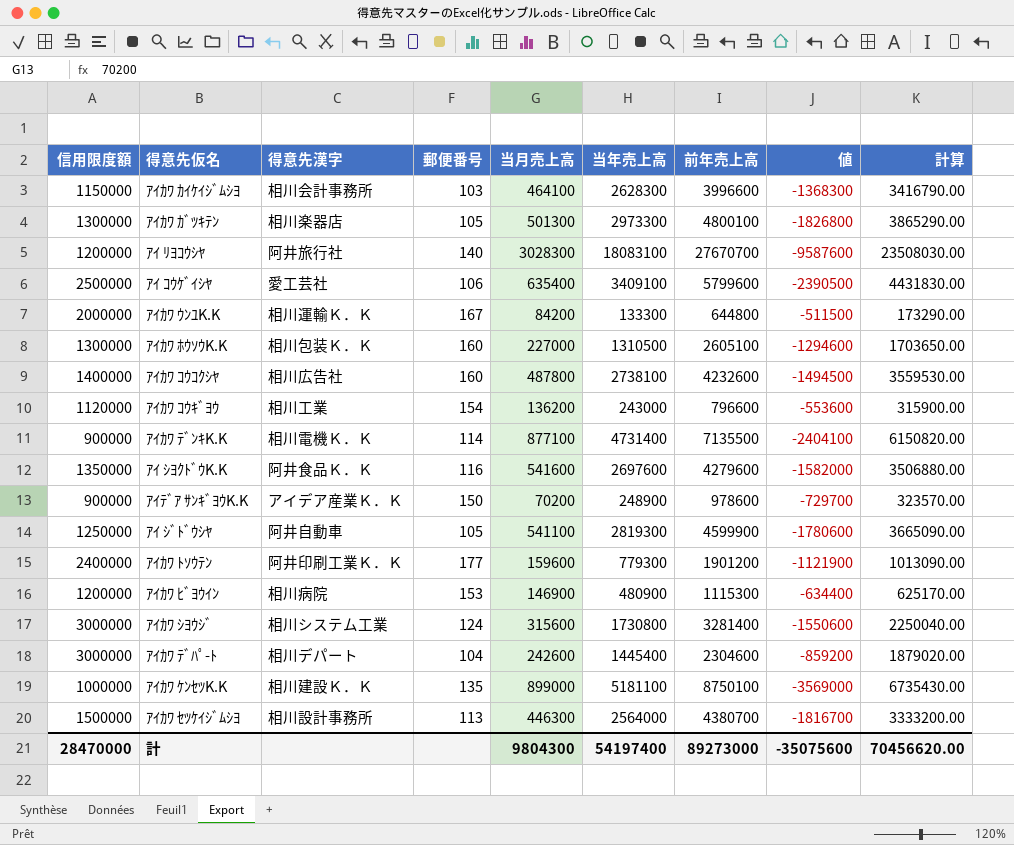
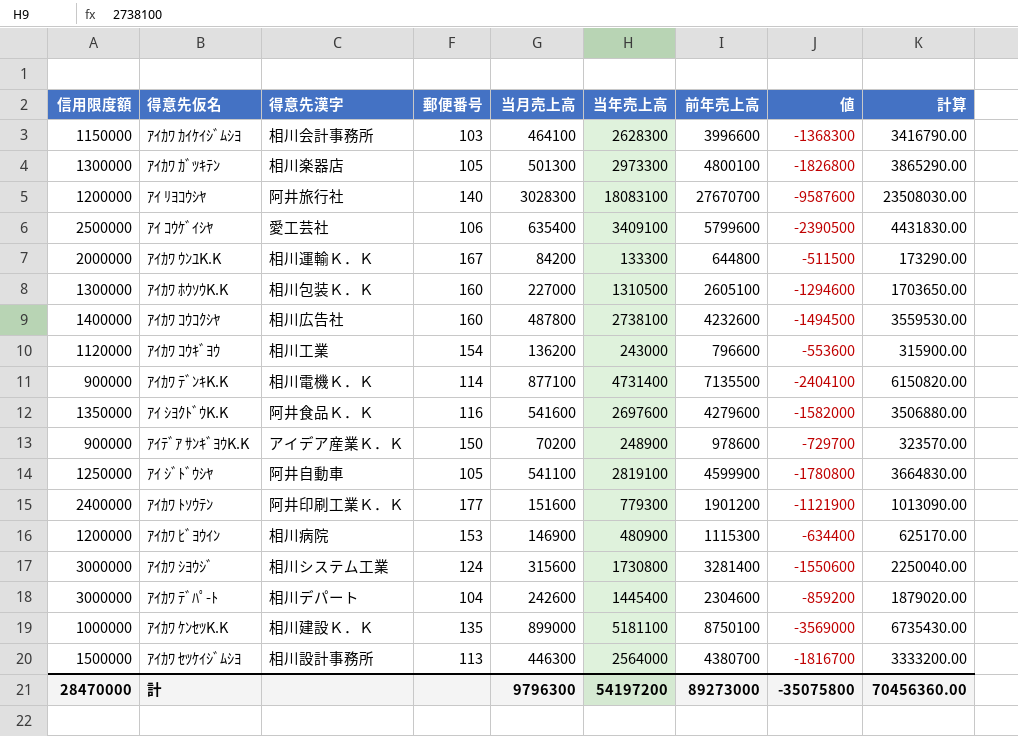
ｱｲ ｼﾞﾄﾞｳｼﾔ | 当年売上高: 2819300 -> 2819100
ｱｲ ｼﾞﾄﾞｳｼﾔ | 値: -1780600 -> -1780800
ｱｲ ｼﾞﾄﾞｳｼﾔ | 計算: 3665090.00 -> 3664830.00
ｱｲｶﾜ ﾄｿｳﾃﾝ | 当月売上高: 159600 -> 151600
計 | 当月売上高: 9804300 -> 9796300
計 | 当年売上高: 54197400 -> 54197200
計 | 値: -35075600 -> -35075800
計 | 計算: 70456620.00 -> 70456360.00

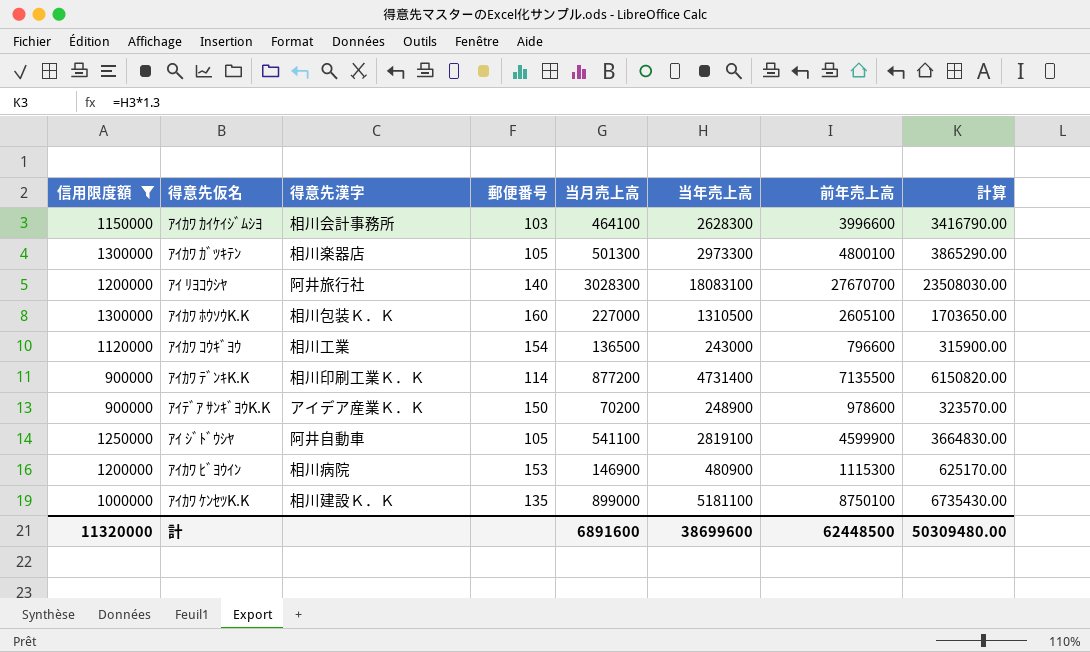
filter: none -> 信用限度額 <= 1300000
column 値 | formula: [当年売上高] - [前年売上高] -> none
ｱｲｶﾜ ｺｳｷﾞﾖｳ | 当月売上高: 136200 -> 136500
ｱｲｶﾜ ﾃﾞﾝｷK.K | 得意先漢字: 相川電機Ｋ．Ｋ -> 相川印刷工業Ｋ．Ｋ
ｱｲｶﾜ ﾃﾞﾝｷK.K | 当月売上高: 877100 -> 877200
計 | 信用限度額: 28470000 -> 11320000
計 | 当月売上高: 9796300 -> 6891600
計 | 当年売上高: 54197200 -> 38699600
計 | 前年売上高: 89273000 -> 62448500
計 | 計算: 70456360.00 -> 50309480.00

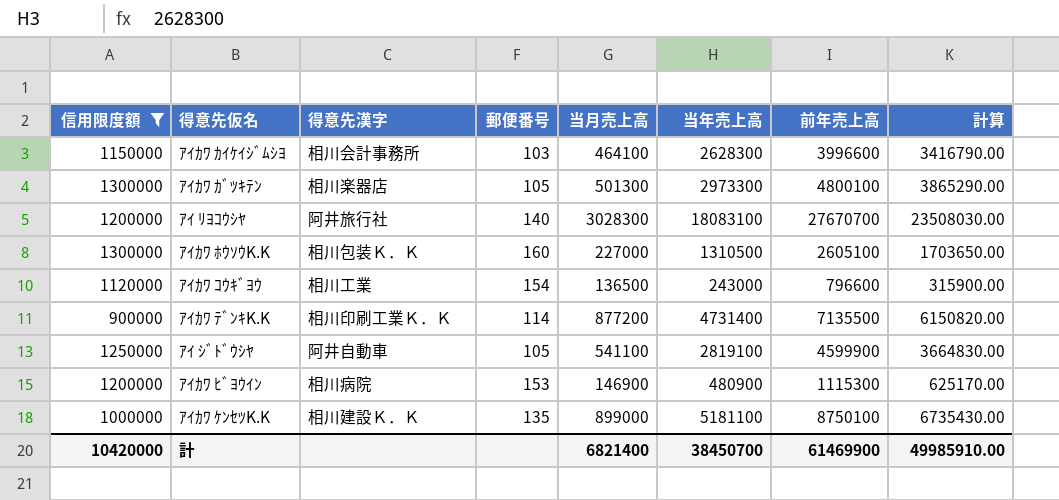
row ｱｲﾃﾞｱ ｻﾝｷﾞﾖｳK.K: 900000 | アイデア産業Ｋ．Ｋ | 150 | 70200 | 248900 | 978600 | 323570.00 -> none
計 | 信用限度額: 11320000 -> 10420000
計 | 当月売上高: 6891600 -> 6821400
計 | 当年売上高: 38699600 -> 38450700
計 | 前年売上高: 62448500 -> 61469900
計 | 計算: 50309480.00 -> 49985910.00

